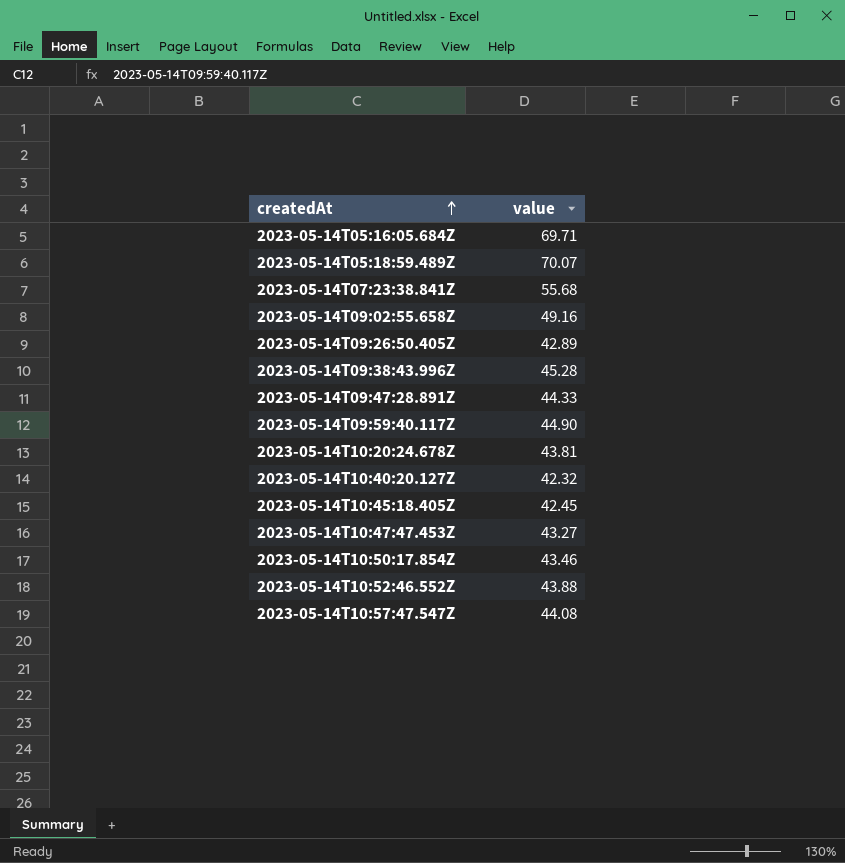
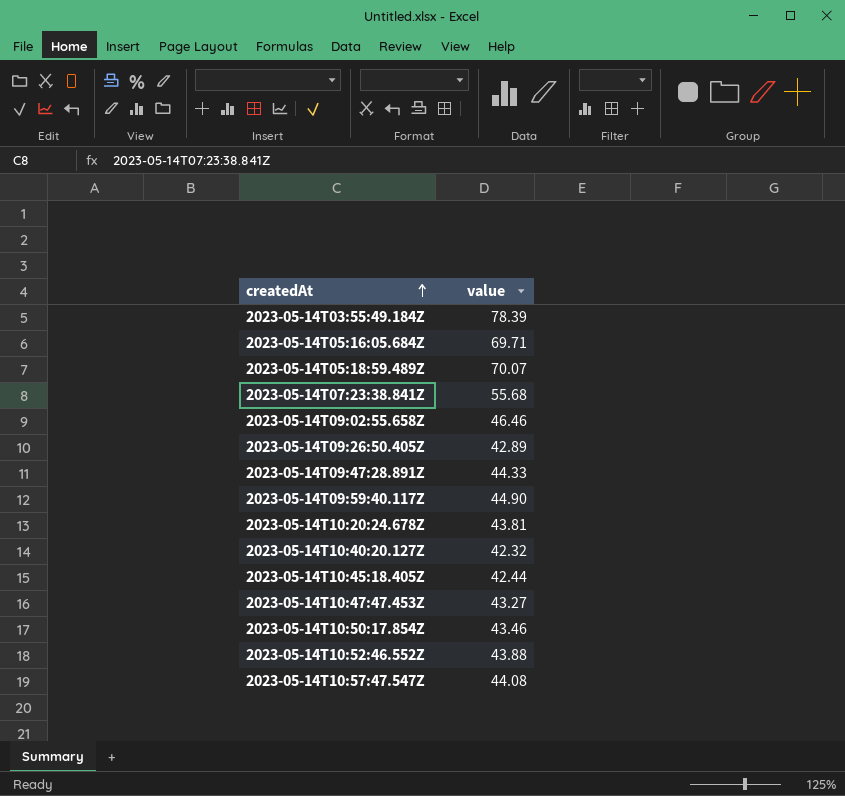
row 2023-05-14T09:38:43.996Z: 45.28 -> none
row 2023-05-14T03:55:49.184Z: none -> 78.39
2023-05-14T09:02:55.658Z | value: 49.16 -> 46.46
2023-05-14T10:45:18.405Z | value: 42.45 -> 42.44

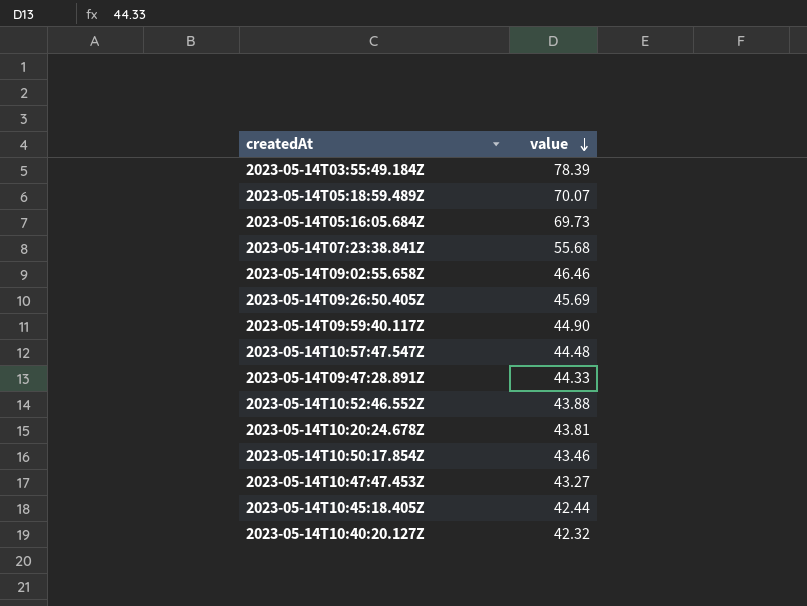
row order: createdAt ascending -> value descending
2023-05-14T05:16:05.684Z | value: 69.71 -> 69.73
2023-05-14T09:26:50.405Z | value: 42.89 -> 45.69
2023-05-14T10:57:47.547Z | value: 44.08 -> 44.48

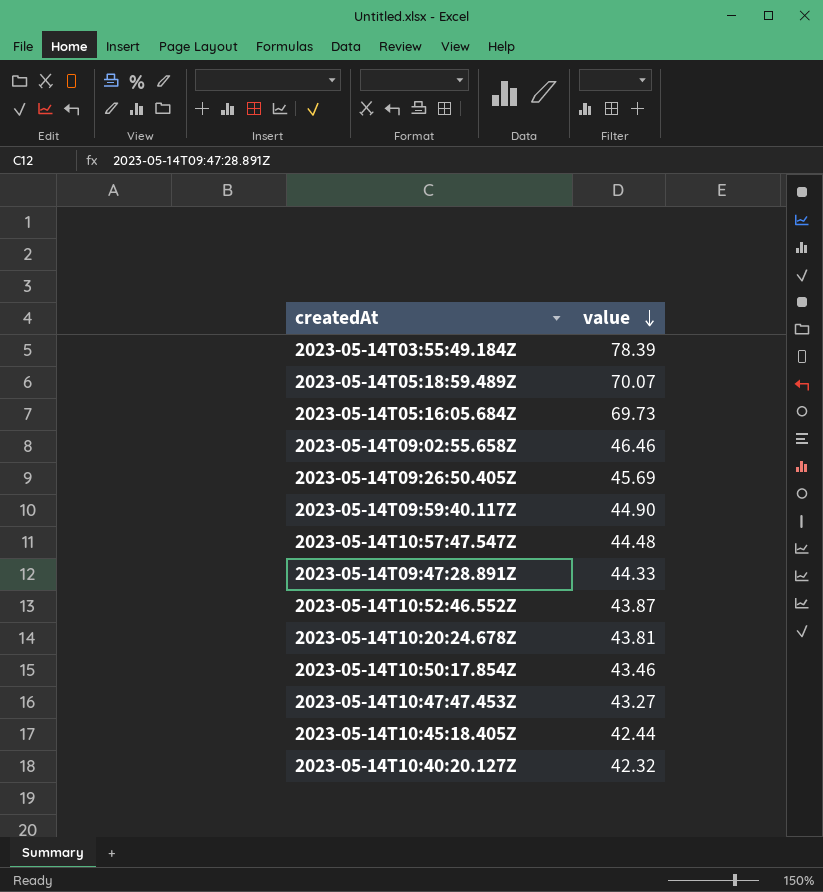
row 2023-05-14T07:23:38.841Z: 55.68 -> none
2023-05-14T10:52:46.552Z | value: 43.88 -> 43.87

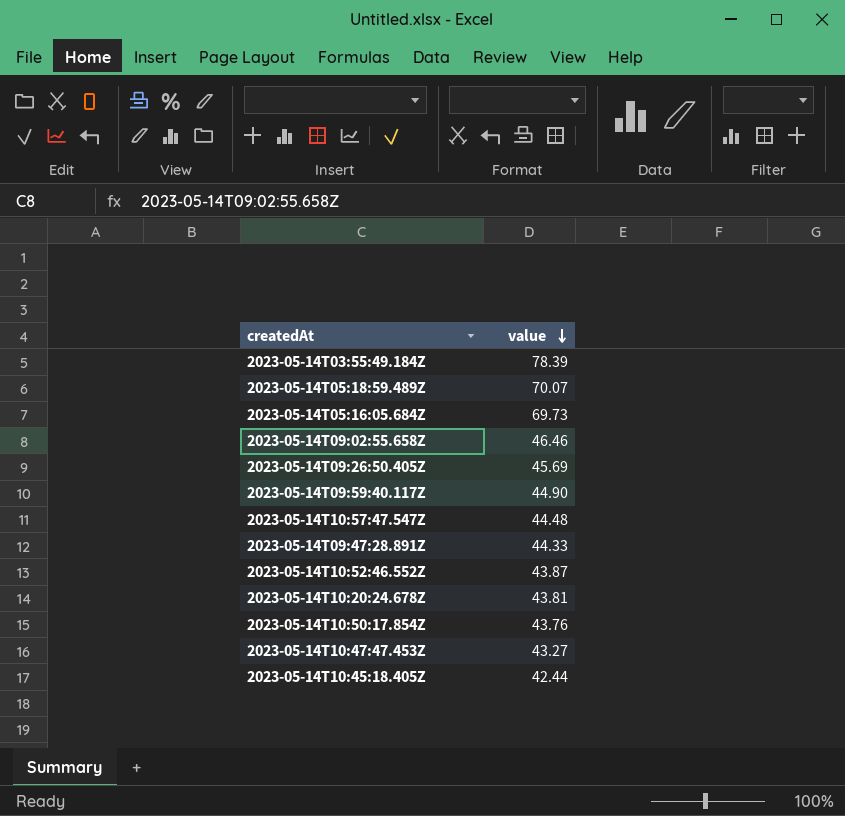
row 2023-05-14T10:40:20.127Z: 42.32 -> none
2023-05-14T10:50:17.854Z | value: 43.46 -> 43.76

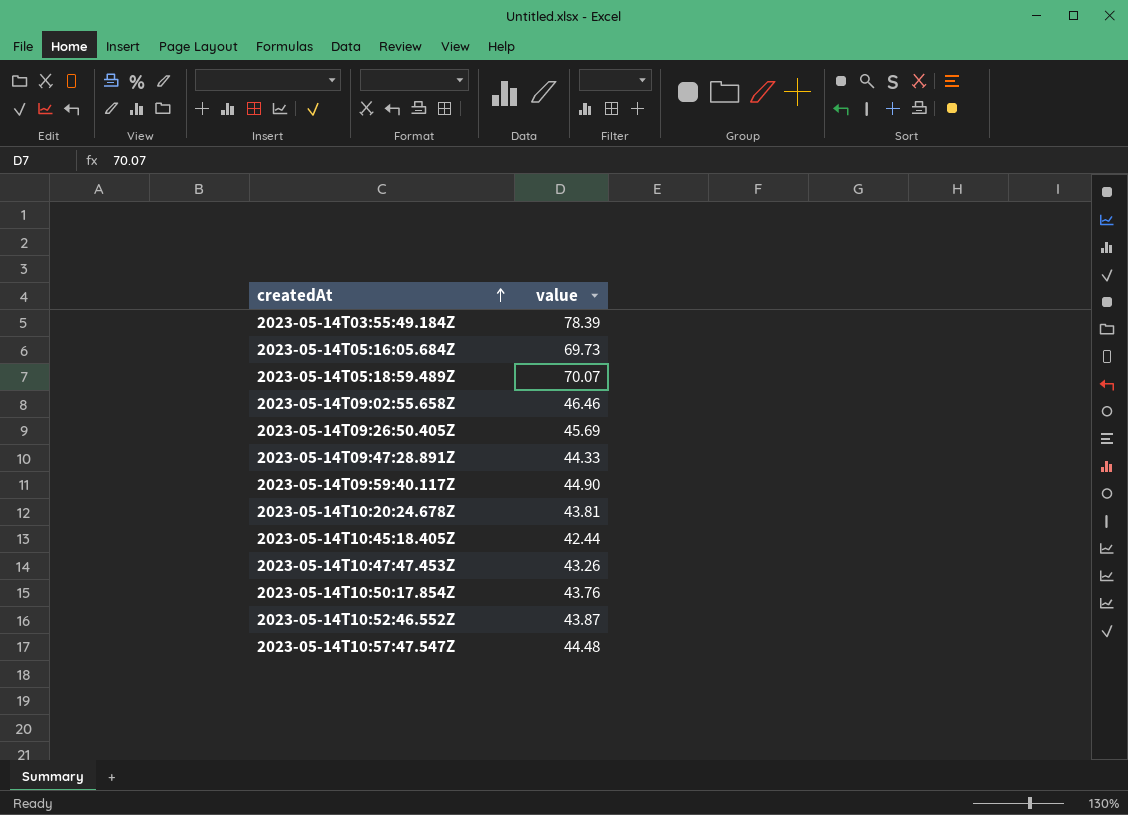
row order: value descending -> createdAt ascending
2023-05-14T10:47:47.453Z | value: 43.27 -> 43.26

